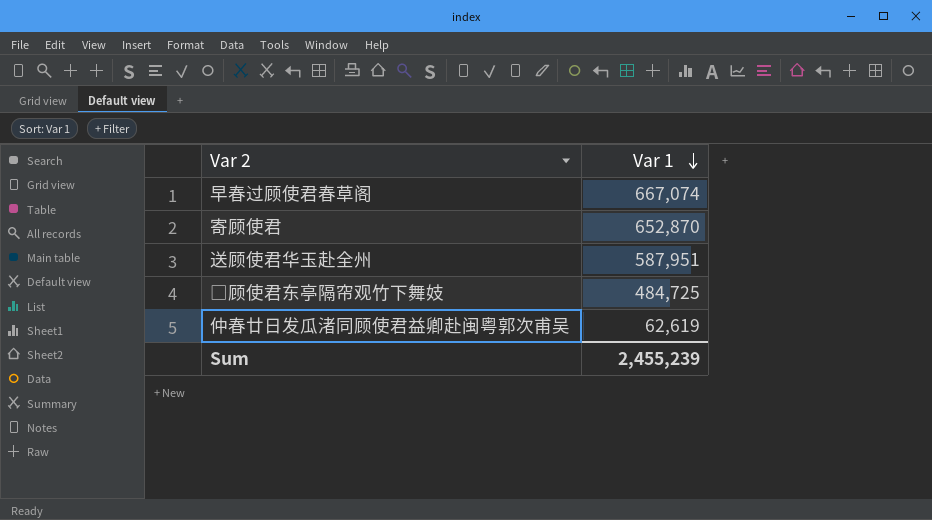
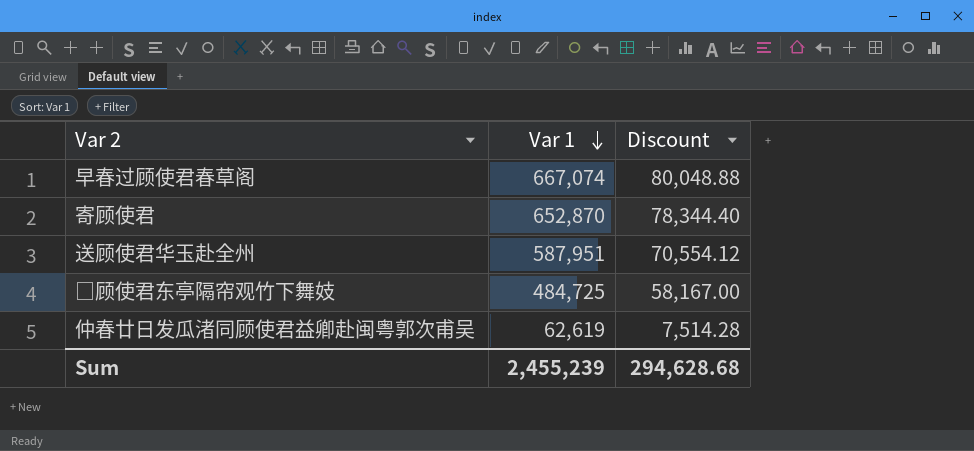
column Discount | formula: none -> [Var 1] * 0.12

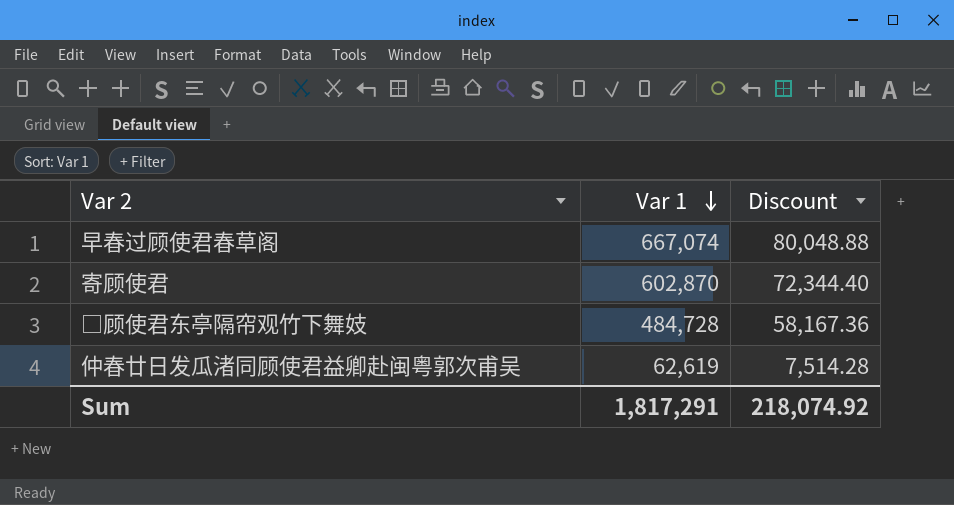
row 送顾使君华玉赴全州: 587,951 | 70,554.12 -> none
寄顾使君 | Var 1: 652,870 -> 602,870
寄顾使君 | Discount: 78,344.40 -> 72,344.40
□顾使君东亭隔帘观竹下舞妓 | Var 1: 484,725 -> 484,728
□顾使君东亭隔帘观竹下舞妓 | Discount: 58,167.00 -> 58,167.36
Sum | Var 1: 2,455,239 -> 1,817,291
Sum | Discount: 294,628.68 -> 218,074.92

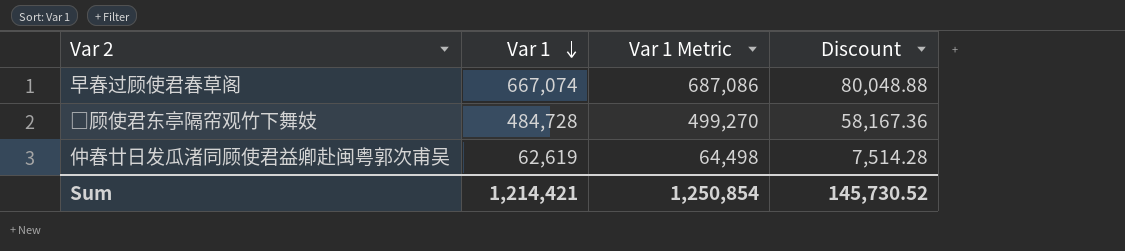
column Var 1 Metric | formula: none -> [Var 1] * 1.03
row 寄顾使君: 602,870 | 72,344.40 -> none
Sum | Var 1: 1,817,291 -> 1,214,421
Sum | Discount: 218,074.92 -> 145,730.52

